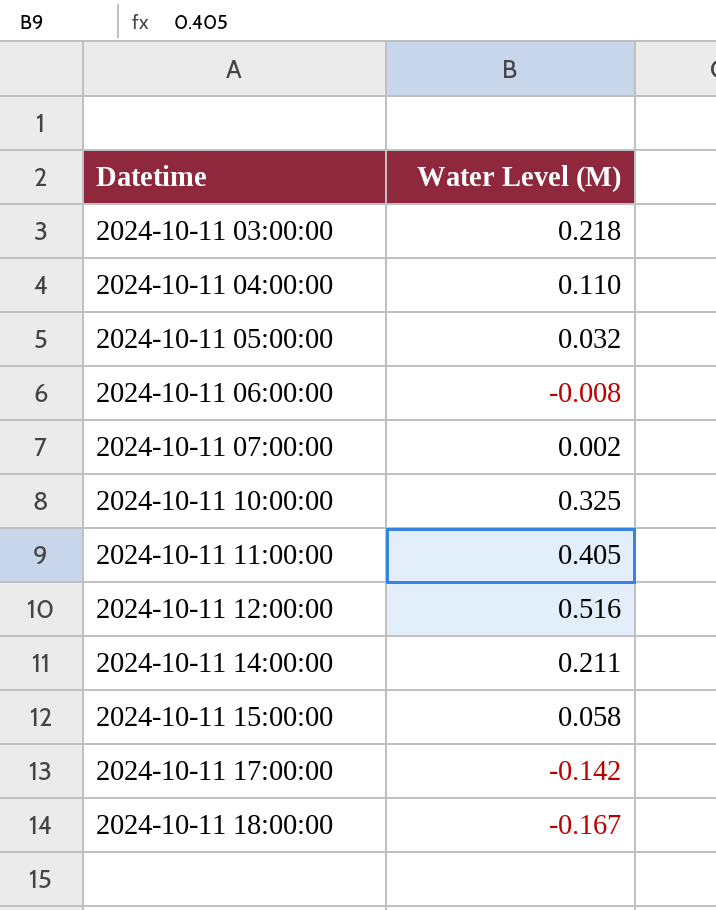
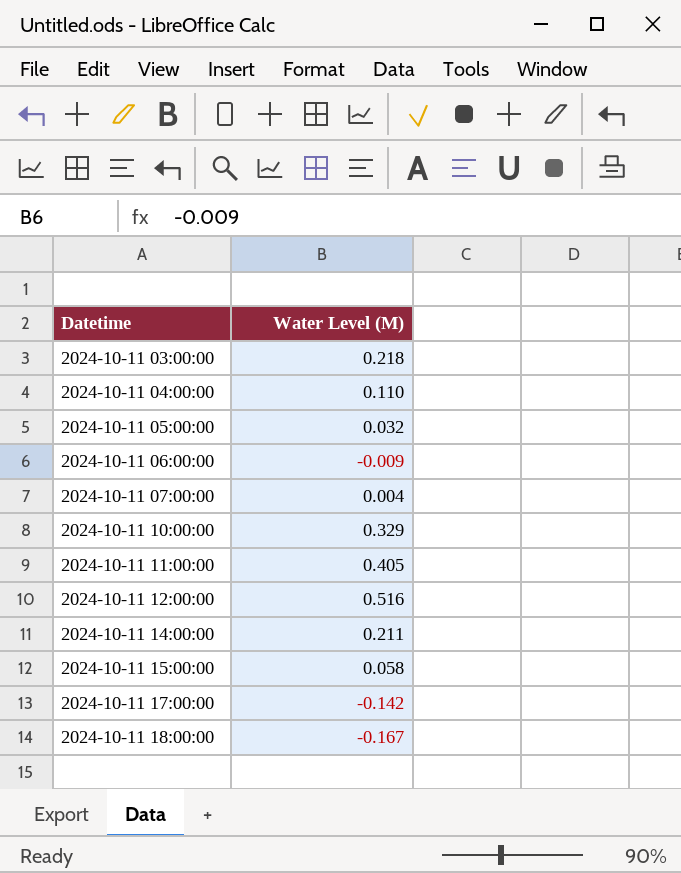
2024-10-11 06:00:00 | Water Level (M): -0.008 -> -0.009
2024-10-11 07:00:00 | Water Level (M): 0.002 -> 0.004
2024-10-11 10:00:00 | Water Level (M): 0.325 -> 0.329

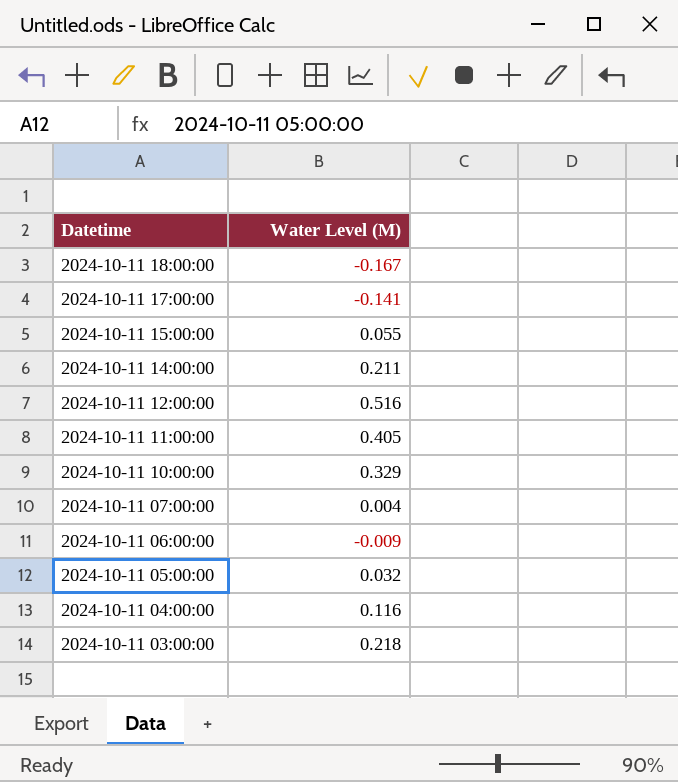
row order: Datetime ascending -> Datetime descending
2024-10-11 17:00:00 | Water Level (M): -0.142 -> -0.141
2024-10-11 15:00:00 | Water Level (M): 0.058 -> 0.055
2024-10-11 04:00:00 | Water Level (M): 0.110 -> 0.116

